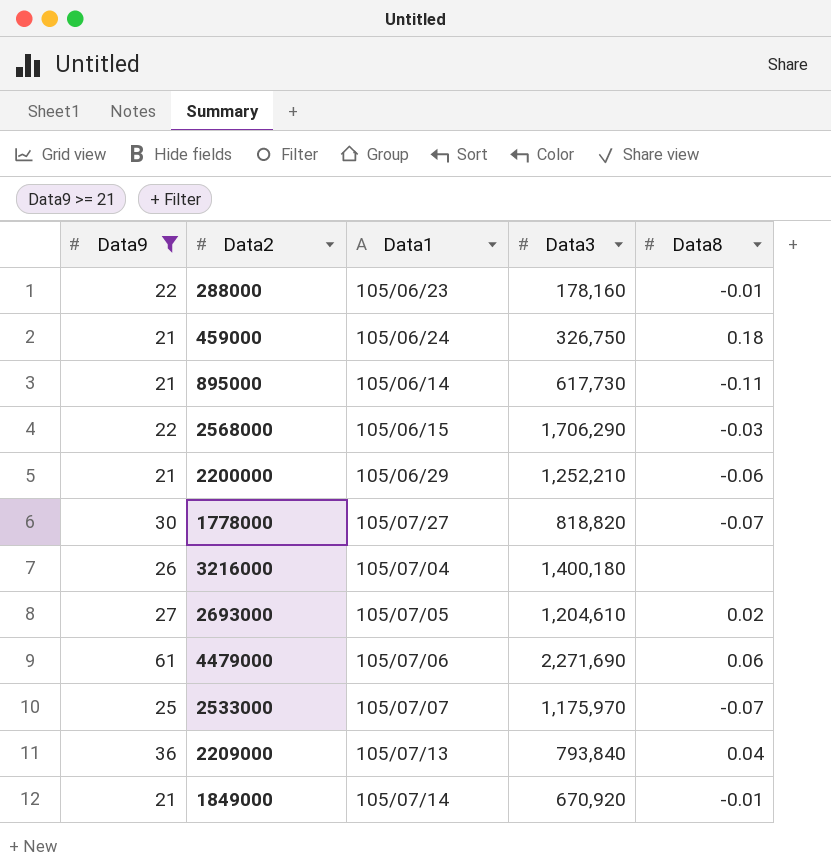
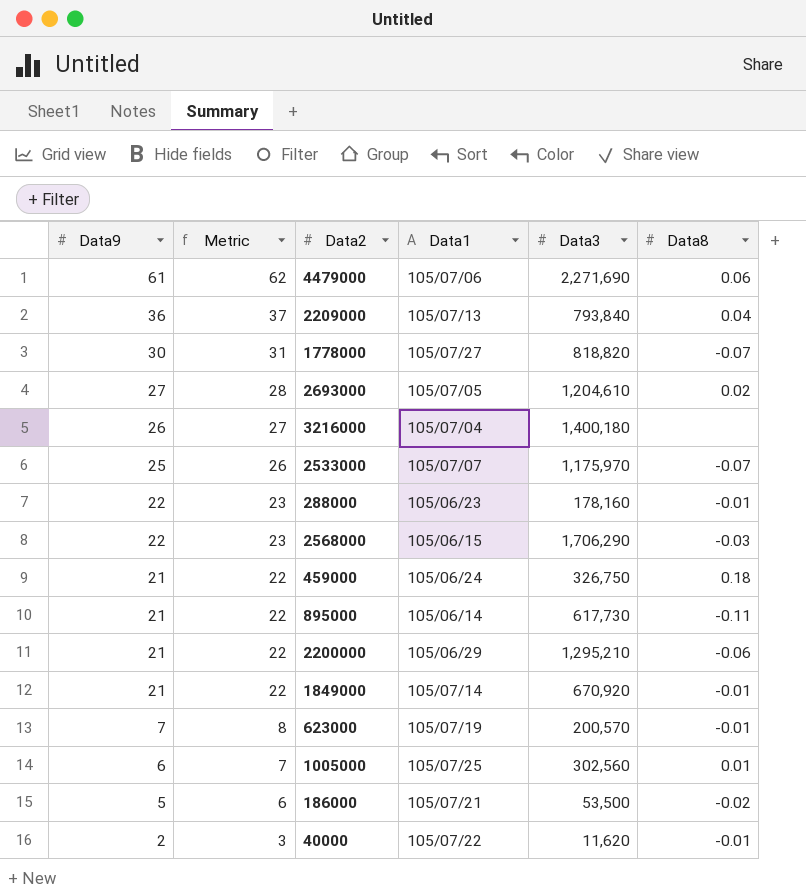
filter: Data9 >= 21 -> none
row order: none -> Data9 descending
column Metric | formula: none -> [Data9] + 1
2200000 | Data3: 1,252,210 -> 1,295,210

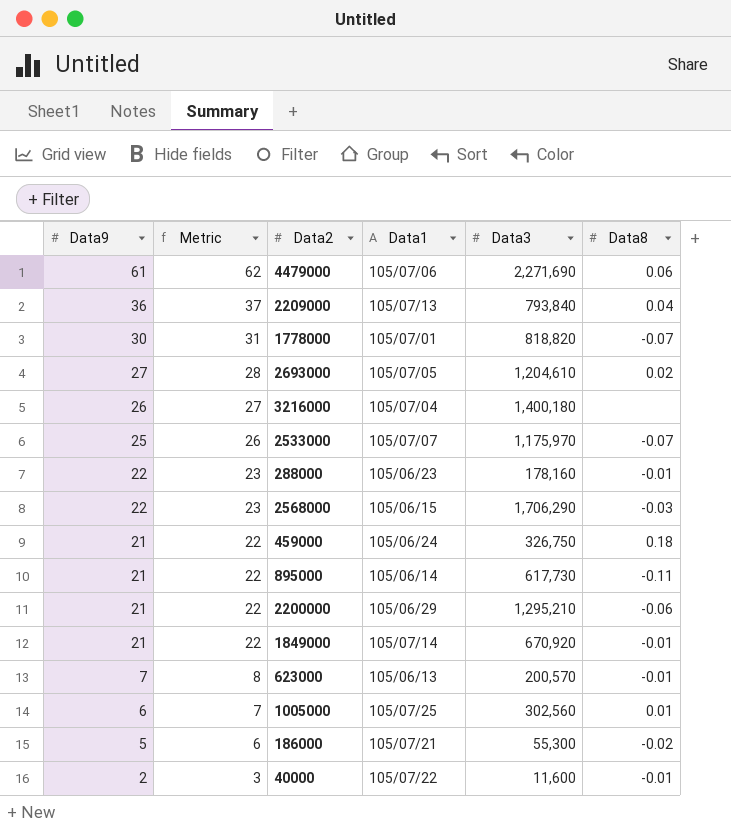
1778000 | Data1: 105/07/27 -> 105/07/01
623000 | Data1: 105/07/19 -> 105/06/13
186000 | Data3: 53,500 -> 55,300
40000 | Data3: 11,620 -> 11,600

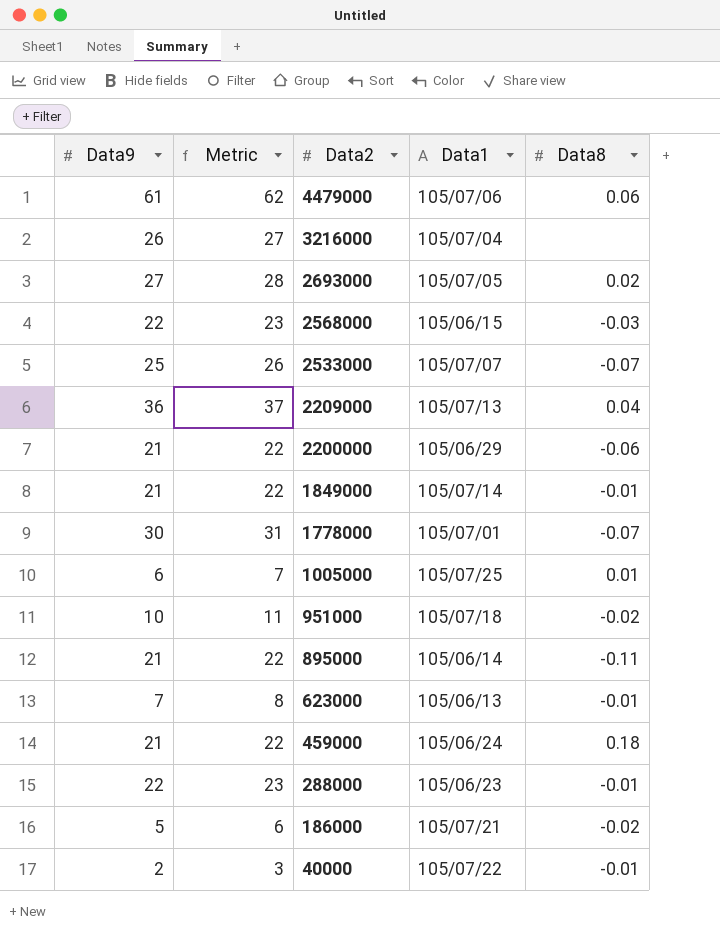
row order: Data9 descending -> Data2 descending
column Data3 | position: 5 -> none
row 951000: none -> 10 | 11 | 105/07/18 | -0.02

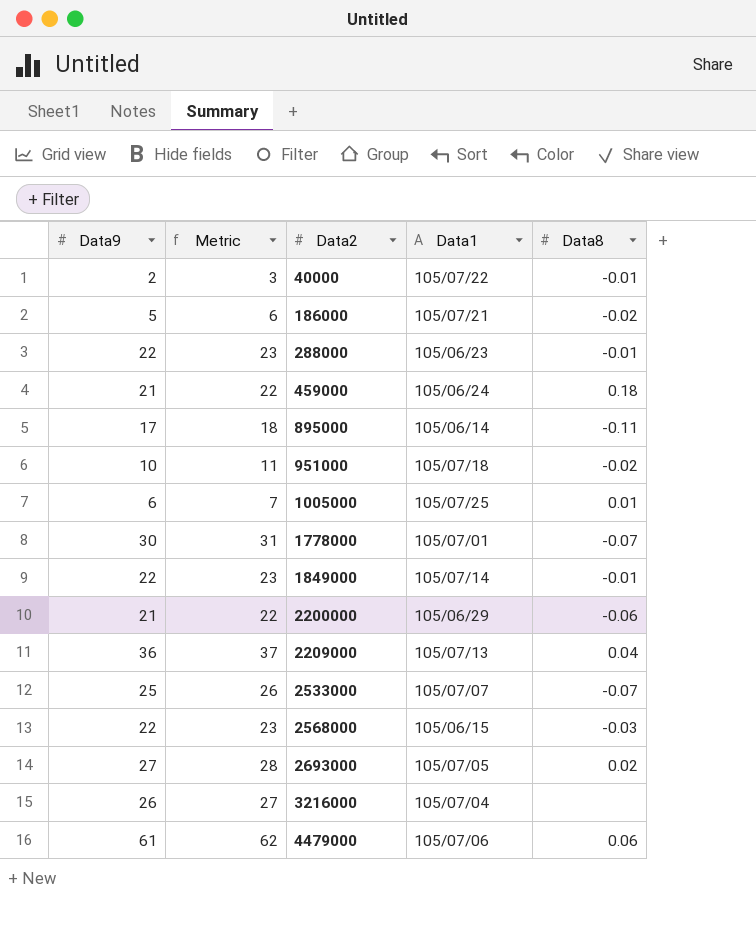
row order: Data2 descending -> Data2 ascending
row 623000: 7 | 8 | 105/06/13 | -0.01 -> none
895000 | Data9: 21 -> 17
895000 | Metric: 22 -> 18
1849000 | Data9: 21 -> 22
1849000 | Metric: 22 -> 23

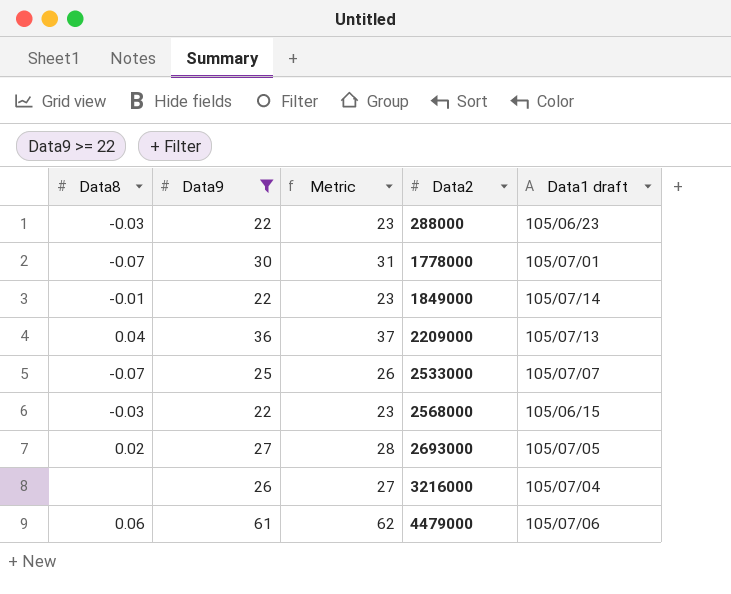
filter: none -> Data9 >= 22
column Data8 | position: 5 -> 1
column name: Data1 -> Data1 draft
288000 | Data8: -0.01 -> -0.03

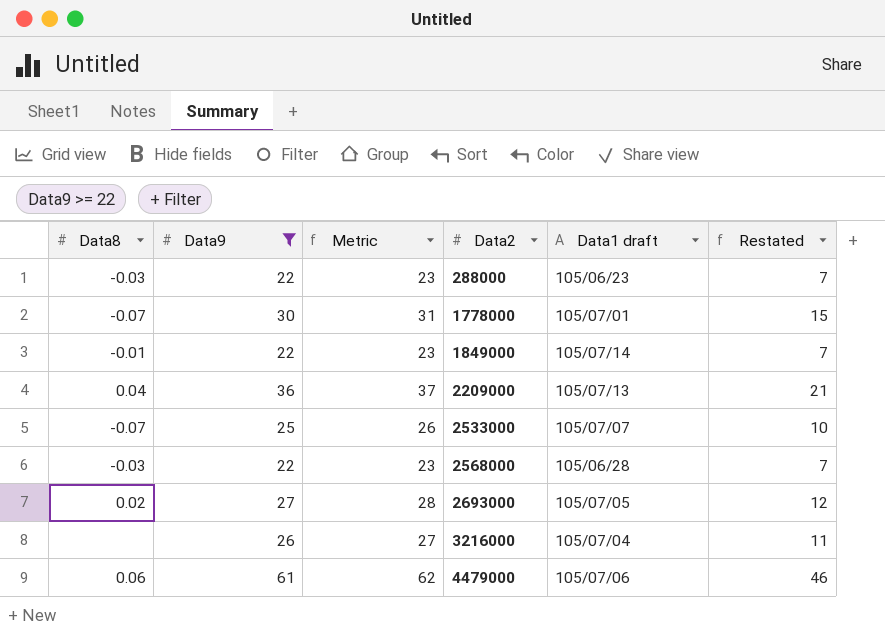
column Restated | formula: none -> [Data9] - 15
2568000 | Data1 draft: 105/06/15 -> 105/06/28

